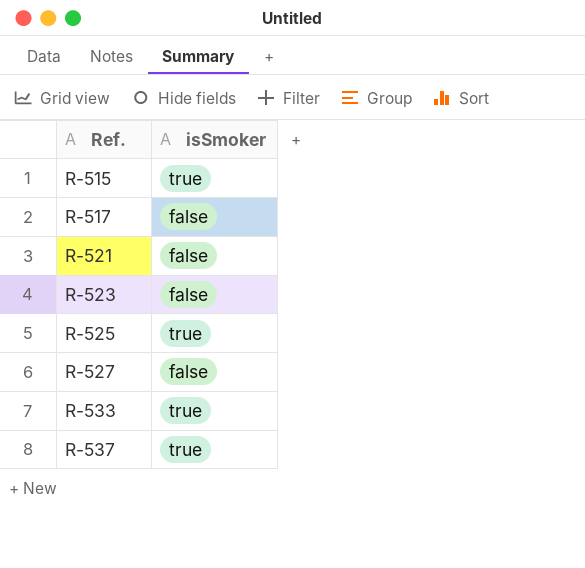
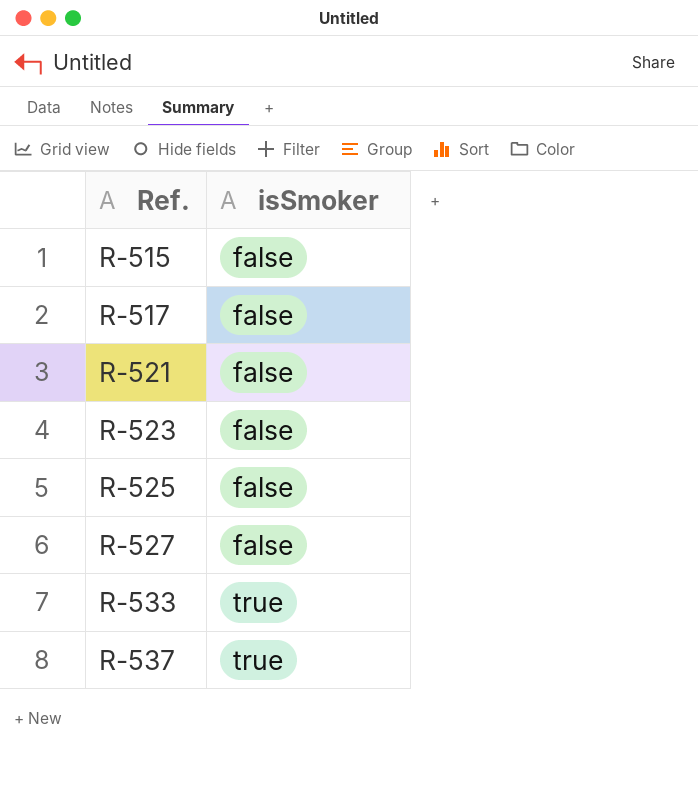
R-515 | isSmoker: true -> false
R-525 | isSmoker: true -> false

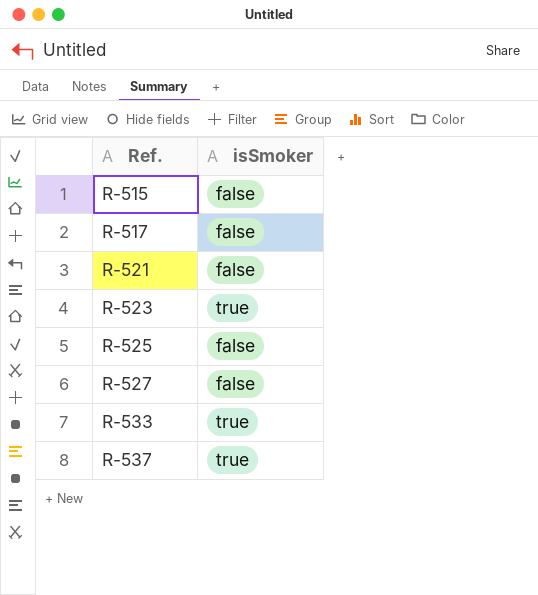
R-523 | isSmoker: false -> true

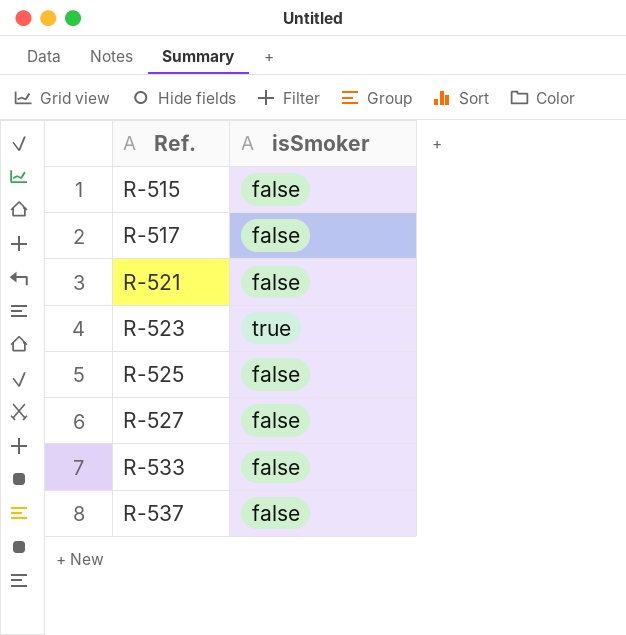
R-533 | isSmoker: true -> false
R-537 | isSmoker: true -> false

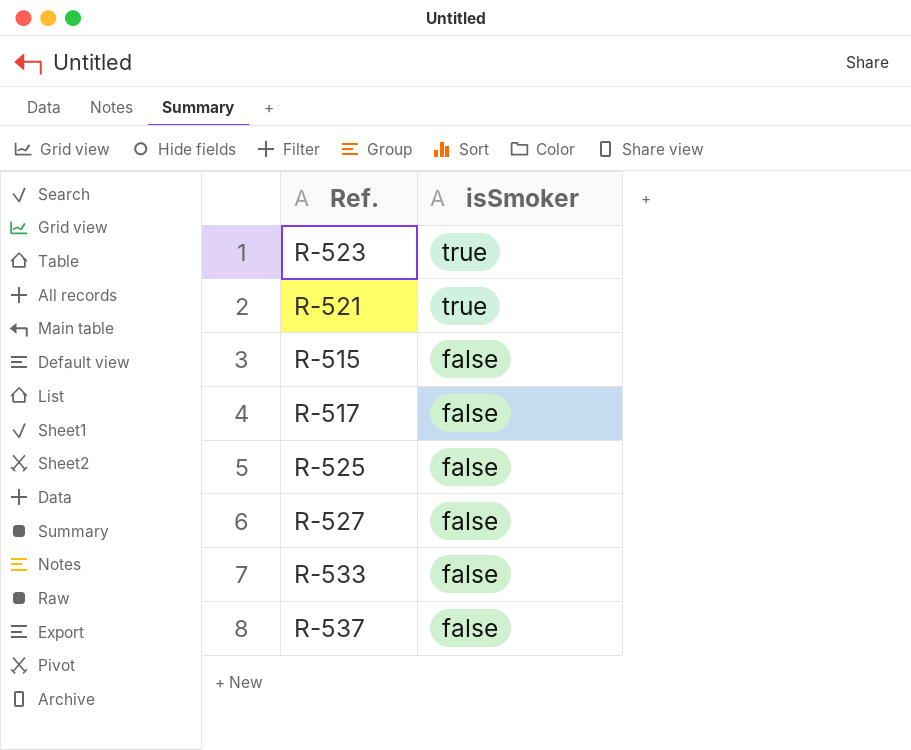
row order: Ref. ascending -> isSmoker descending
R-521 | isSmoker: false -> true

